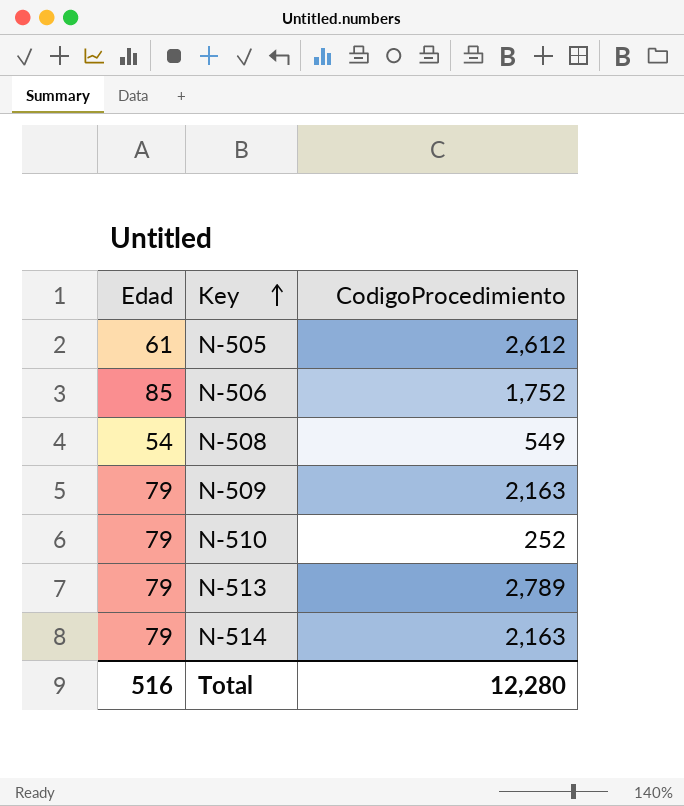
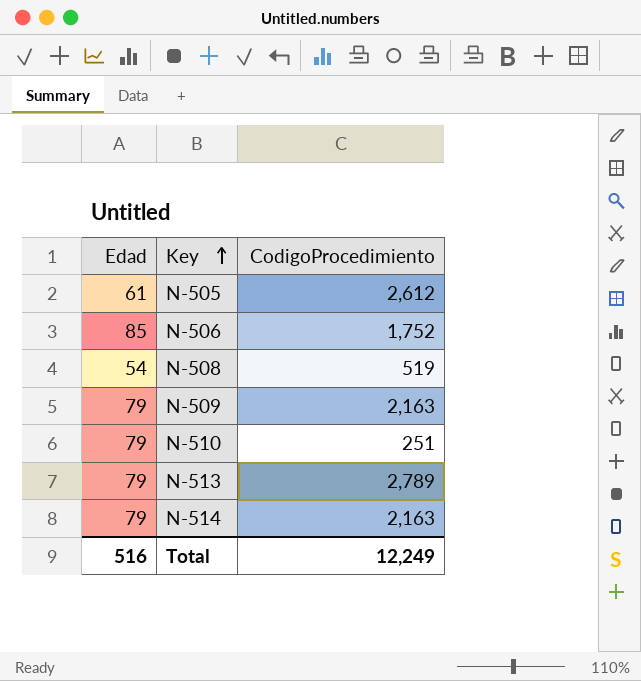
N-508 | CodigoProcedimiento: 549 -> 519
N-510 | CodigoProcedimiento: 252 -> 251
Total | CodigoProcedimiento: 12,280 -> 12,249

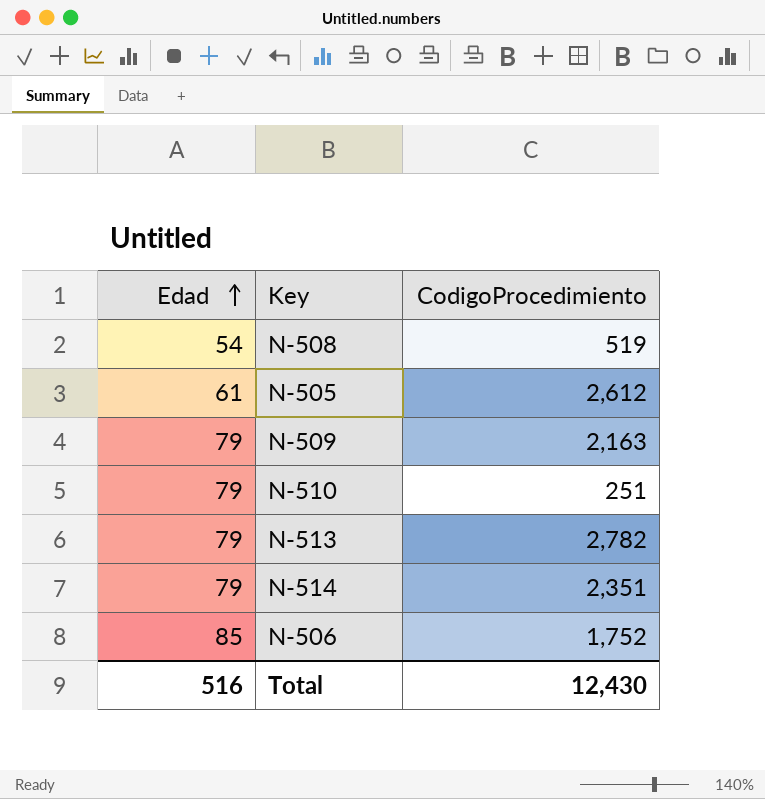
row order: Key ascending -> Edad ascending
N-513 | CodigoProcedimiento: 2,789 -> 2,782
N-514 | CodigoProcedimiento: 2,163 -> 2,351
Total | CodigoProcedimiento: 12,249 -> 12,430

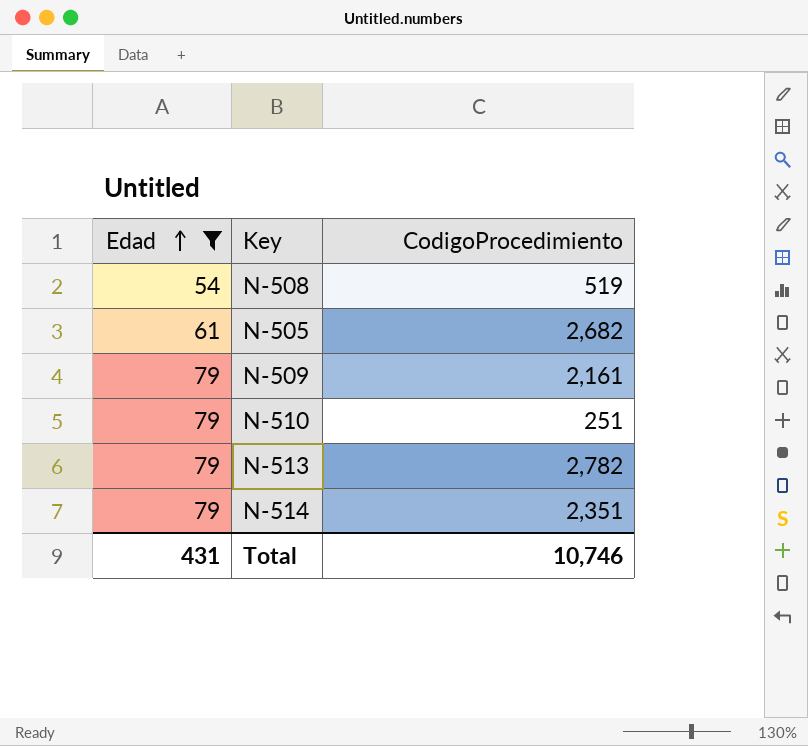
filter: none -> Edad != 85
N-505 | CodigoProcedimiento: 2,612 -> 2,682
N-509 | CodigoProcedimiento: 2,163 -> 2,161
Total | Edad: 516 -> 431
Total | CodigoProcedimiento: 12,430 -> 10,746

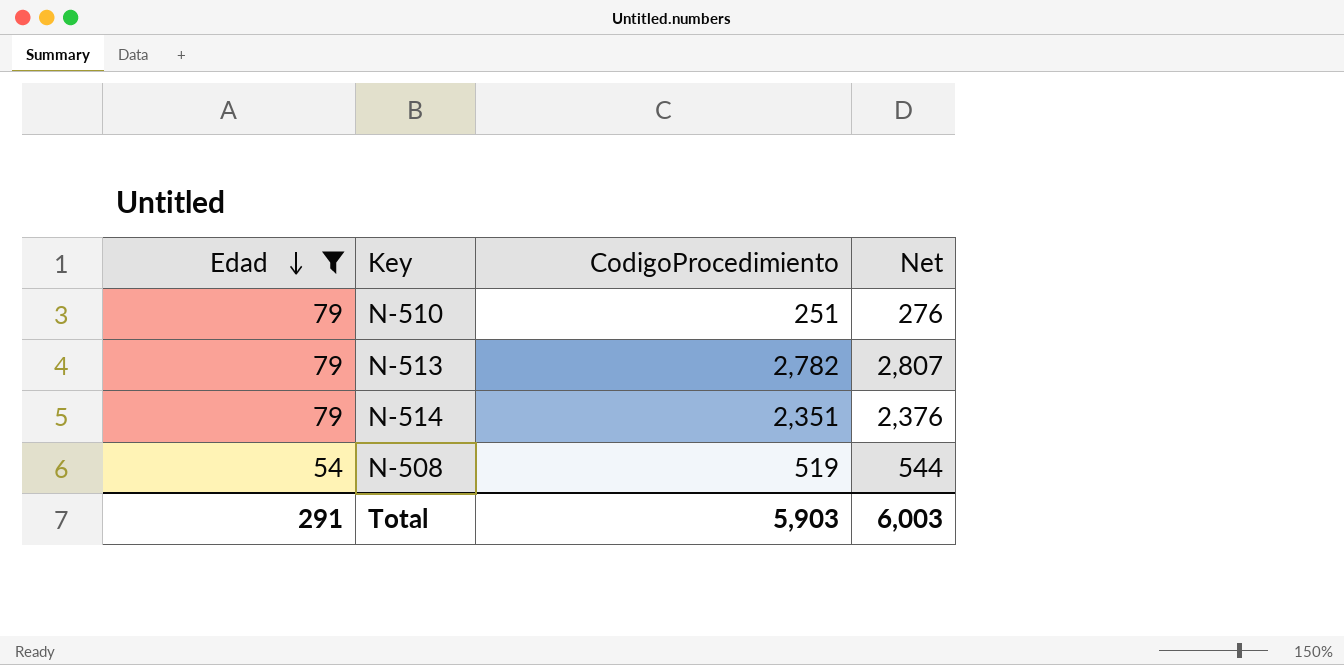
row order: Edad ascending -> Edad descending
column Net | formula: none -> [CodigoProcedimiento] + 25
row N-505: 61 | 2,682 -> none
row N-509: 79 | 2,161 -> none
Total | Edad: 431 -> 291
Total | CodigoProcedimiento: 10,746 -> 5,903

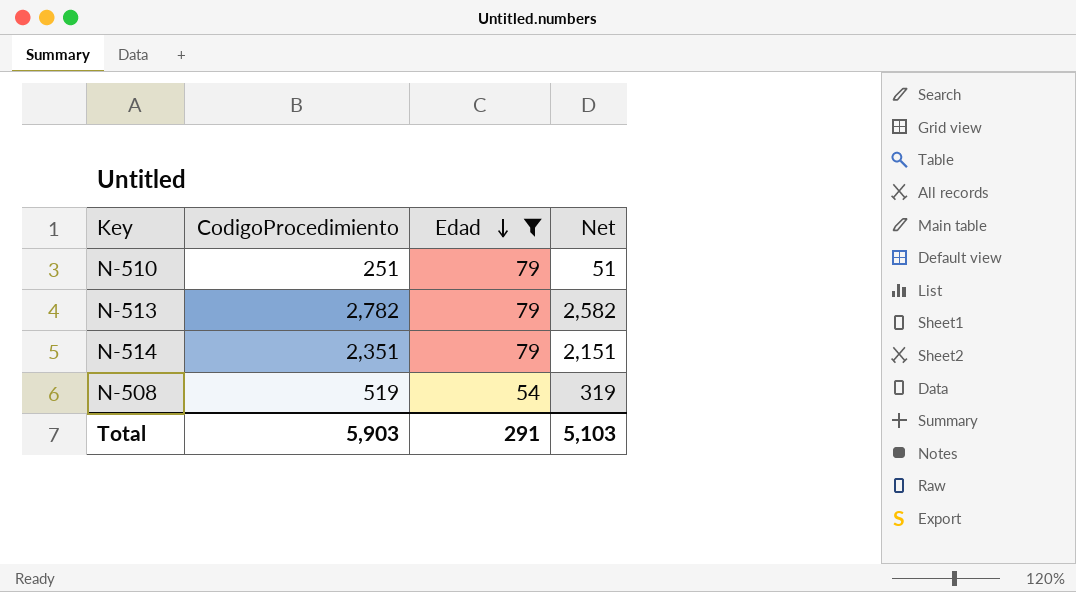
column Edad | position: 1 -> 3
column Net | formula: [CodigoProcedimiento] + 25 -> [CodigoProcedimiento] - 200
Total | Net: 6,003 -> 5,103

